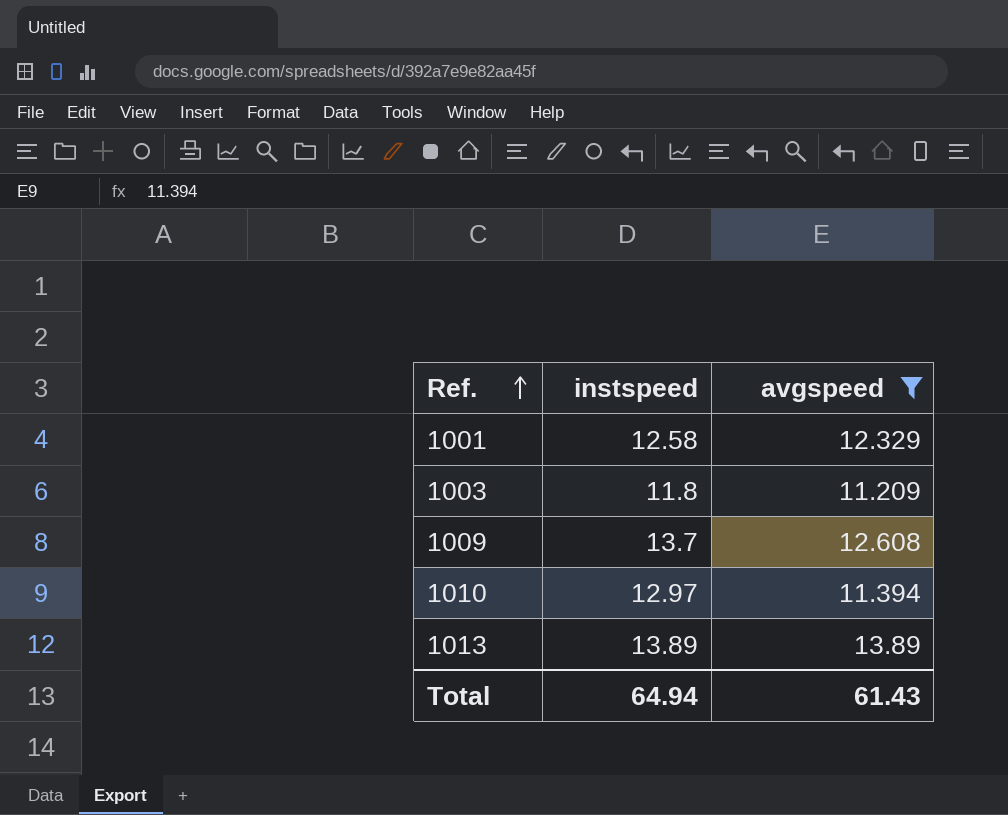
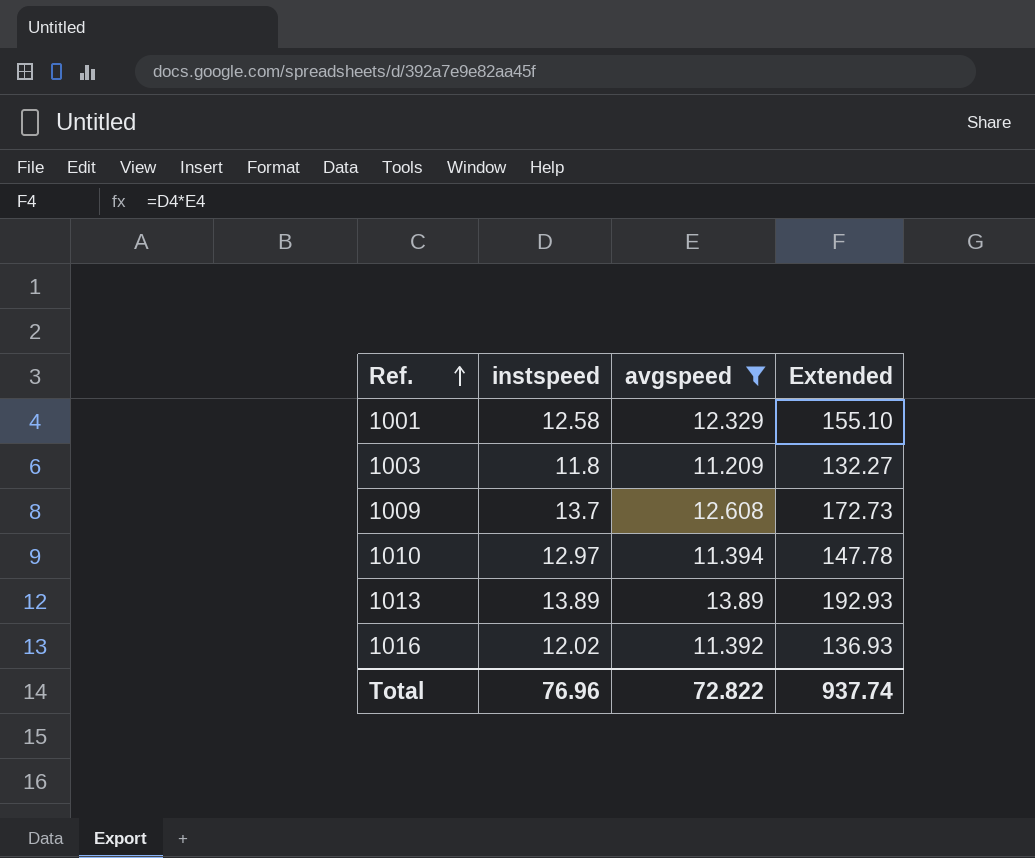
column Extended | formula: none -> [instspeed] * [avgspeed]
row 1016: none -> 12.02 | 11.392 | 136.93
Total | instspeed: 64.94 -> 76.96
Total | avgspeed: 61.43 -> 72.822

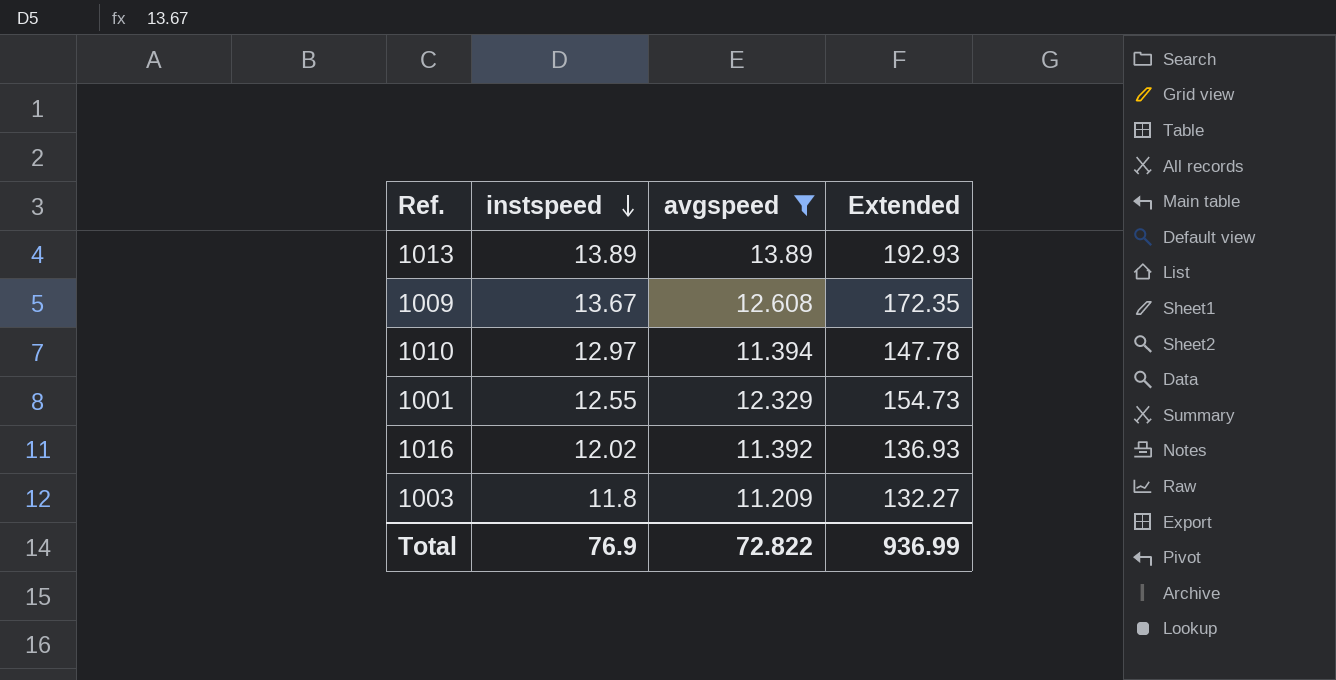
row order: Ref. ascending -> instspeed descending
1009 | instspeed: 13.7 -> 13.67
1009 | Extended: 172.73 -> 172.35
1001 | instspeed: 12.58 -> 12.55
1001 | Extended: 155.10 -> 154.73
Total | instspeed: 76.96 -> 76.9
Total | Extended: 937.74 -> 936.99

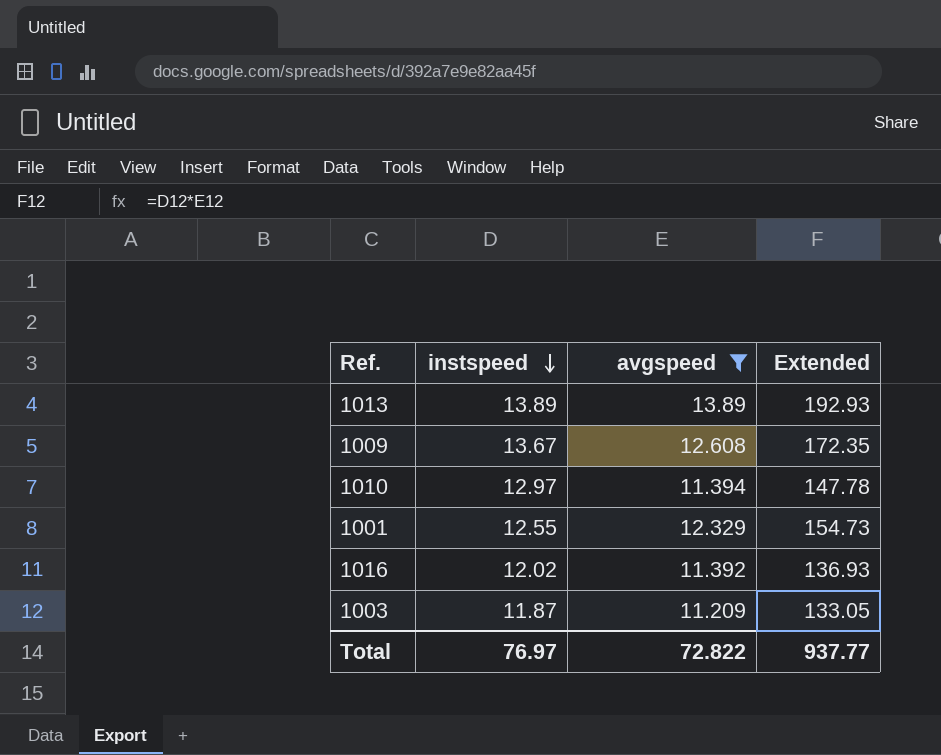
1003 | instspeed: 11.8 -> 11.87
1003 | Extended: 132.27 -> 133.05
Total | instspeed: 76.9 -> 76.97
Total | Extended: 936.99 -> 937.77

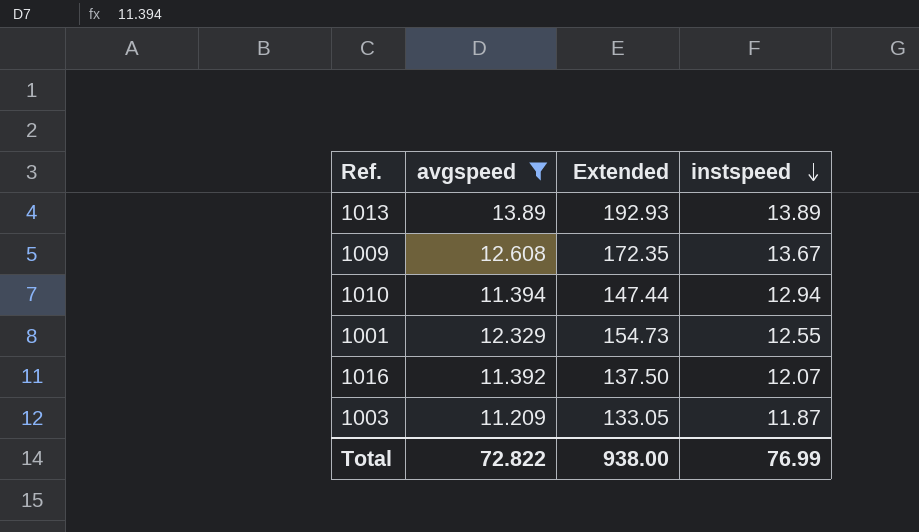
column instspeed | position: 2 -> 4
1010 | Extended: 147.78 -> 147.44
1010 | instspeed: 12.97 -> 12.94
1016 | Extended: 136.93 -> 137.50
1016 | instspeed: 12.02 -> 12.07
Total | Extended: 937.77 -> 938.00
Total | instspeed: 76.97 -> 76.99

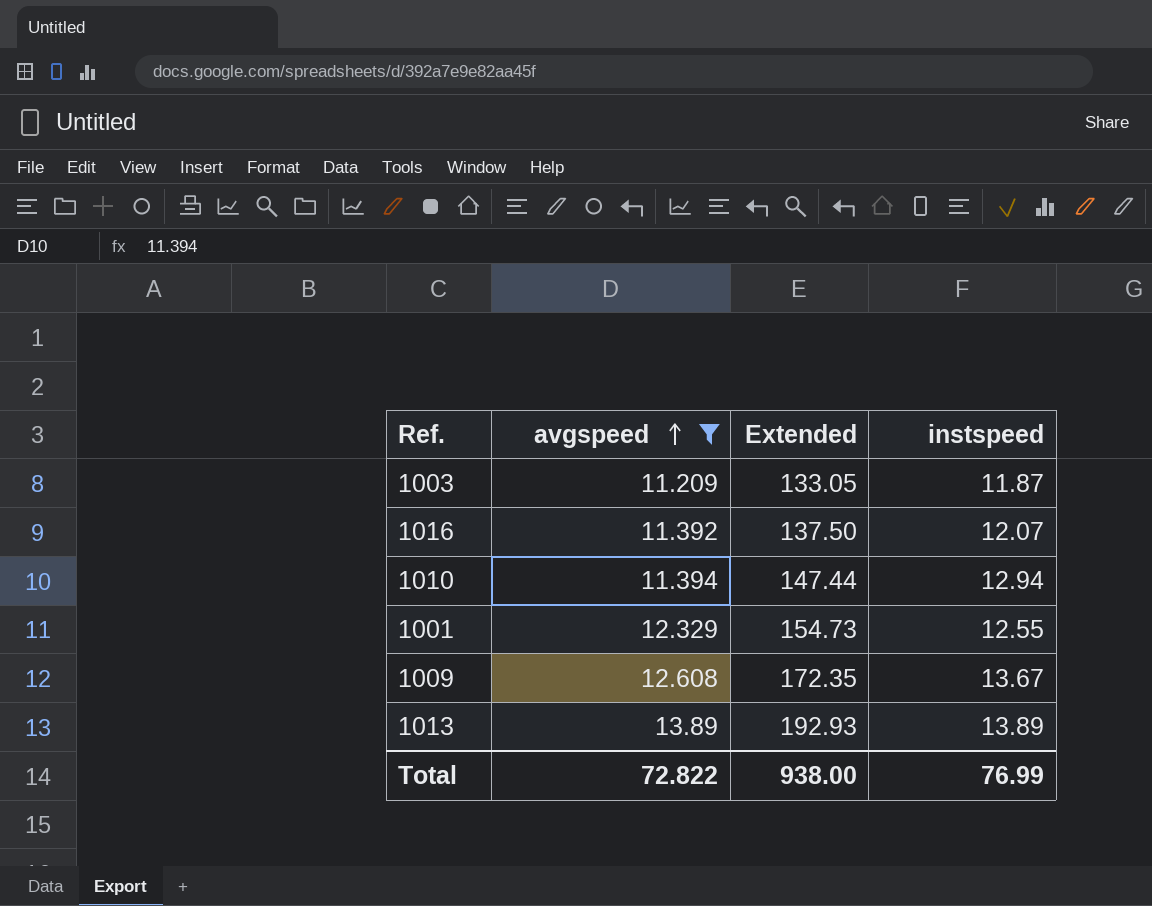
row order: instspeed descending -> avgspeed ascending

